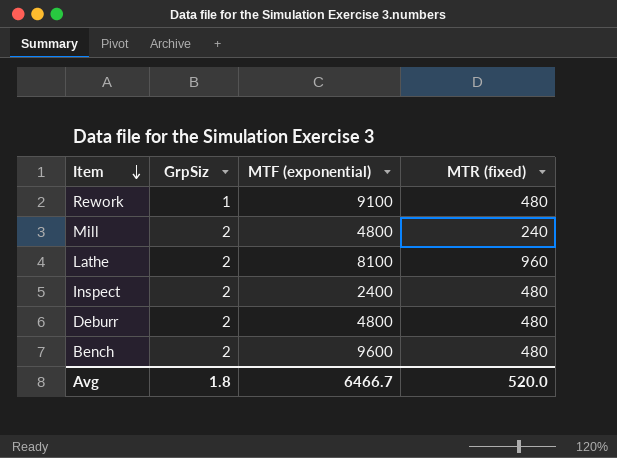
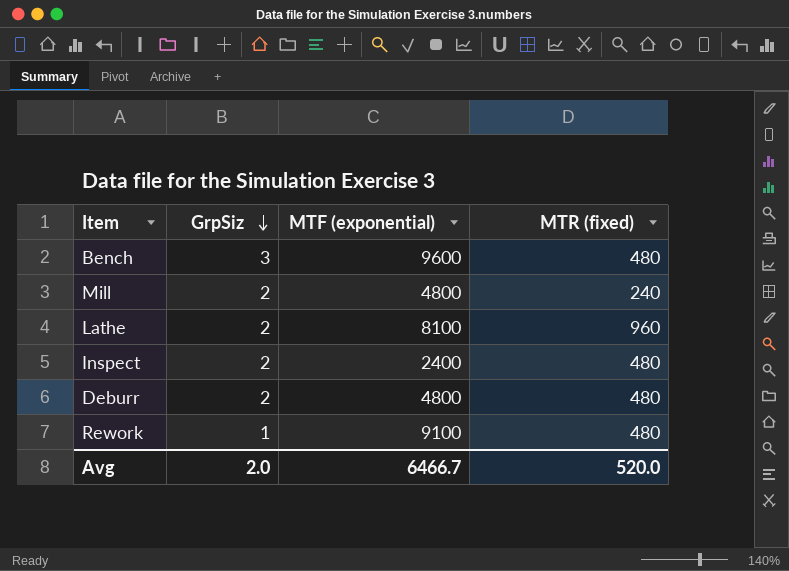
row order: Item descending -> GrpSiz descending
Bench | GrpSiz: 2 -> 3
Avg | GrpSiz: 1.8 -> 2.0

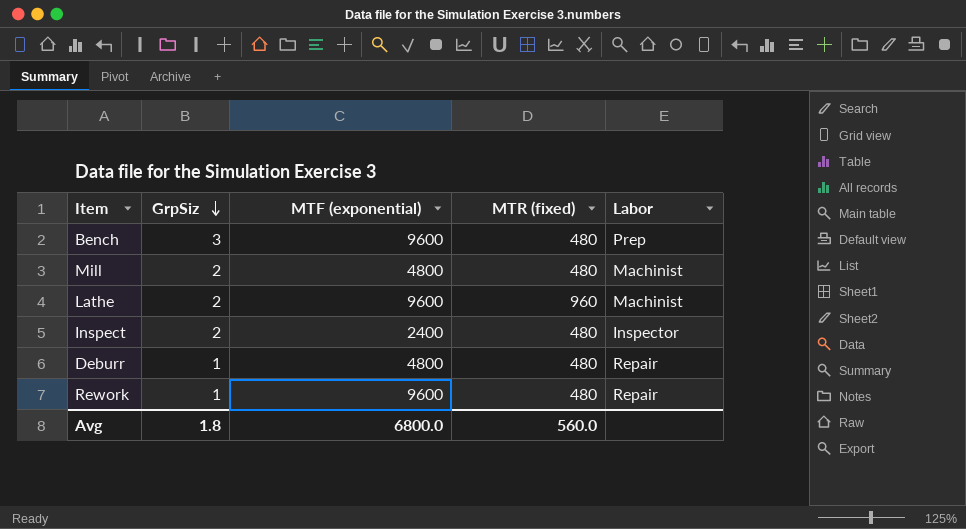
column Labor | position: none -> 5
Mill | MTR (fixed): 240 -> 480
Lathe | MTF (exponential): 8100 -> 9600
Deburr | GrpSiz: 2 -> 1
Rework | MTF (exponential): 9100 -> 9600
Avg | GrpSiz: 2.0 -> 1.8
Avg | MTF (exponential): 6466.7 -> 6800.0
Avg | MTR (fixed): 520.0 -> 560.0

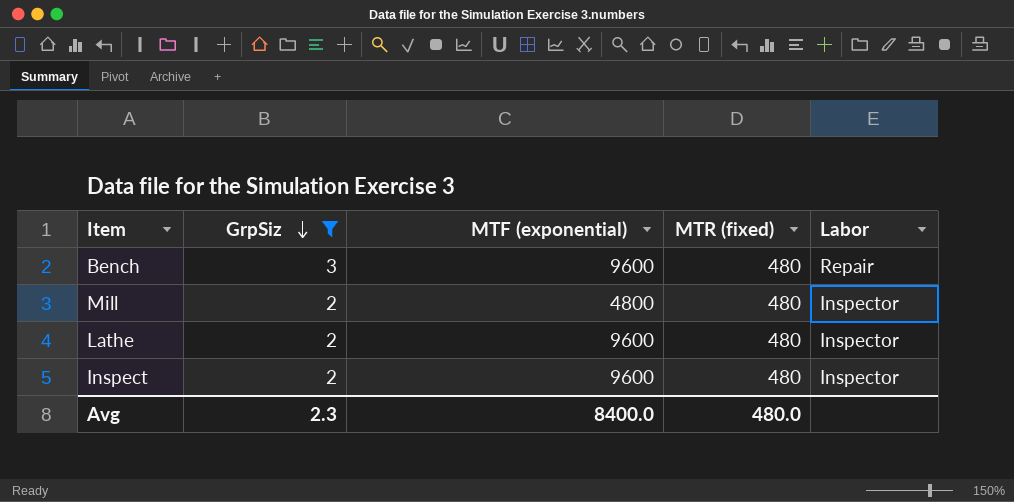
filter: none -> GrpSiz != 1
Bench | Labor: Prep -> Repair
Mill | Labor: Machinist -> Inspector
Lathe | MTR (fixed): 960 -> 480
Lathe | Labor: Machinist -> Inspector
Inspect | MTF (exponential): 2400 -> 9600
Avg | GrpSiz: 1.8 -> 2.3
Avg | MTF (exponential): 6800.0 -> 8400.0
Avg | MTR (fixed): 560.0 -> 480.0

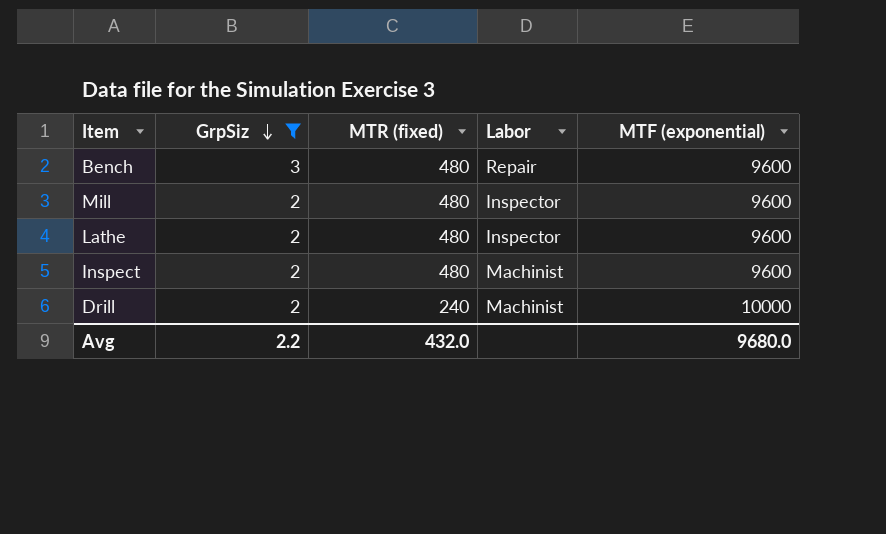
column MTF (exponential) | position: 3 -> 5
Mill | MTF (exponential): 4800 -> 9600
Inspect | Labor: Inspector -> Machinist
row Drill: none -> 2 | 240 | Machinist | 10000
Avg | GrpSiz: 2.3 -> 2.2
Avg | MTR (fixed): 480.0 -> 432.0
Avg | MTF (exponential): 8400.0 -> 9680.0

